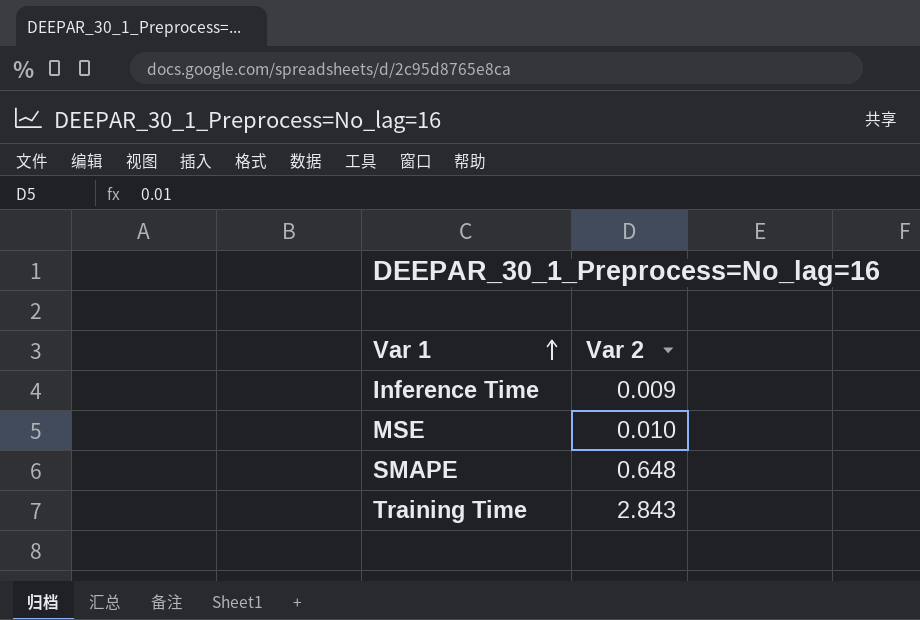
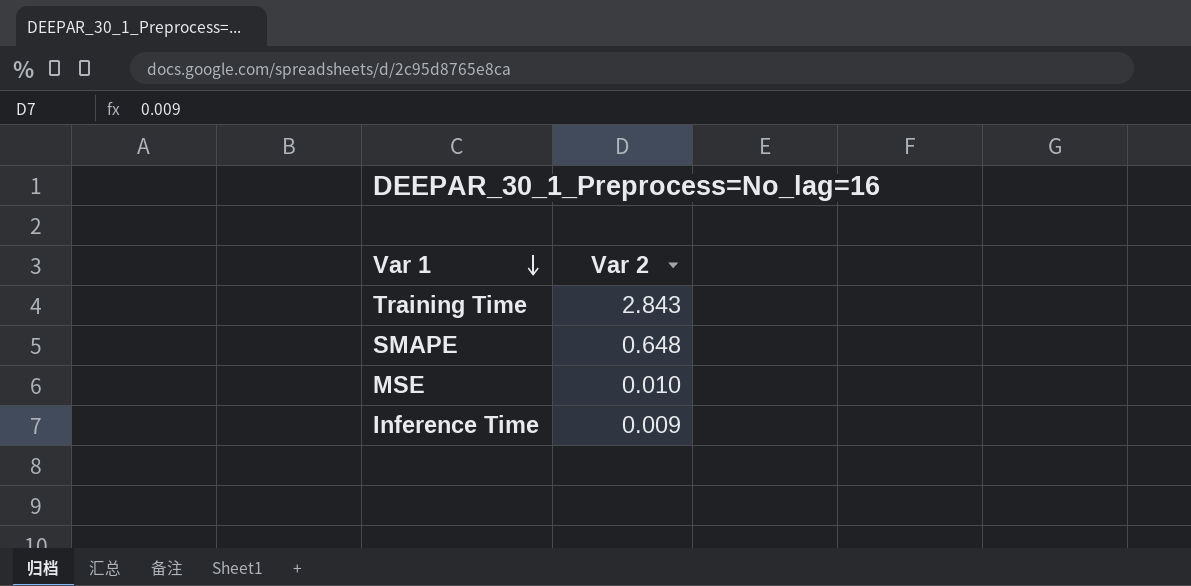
row order: Var 1 ascending -> Var 1 descending

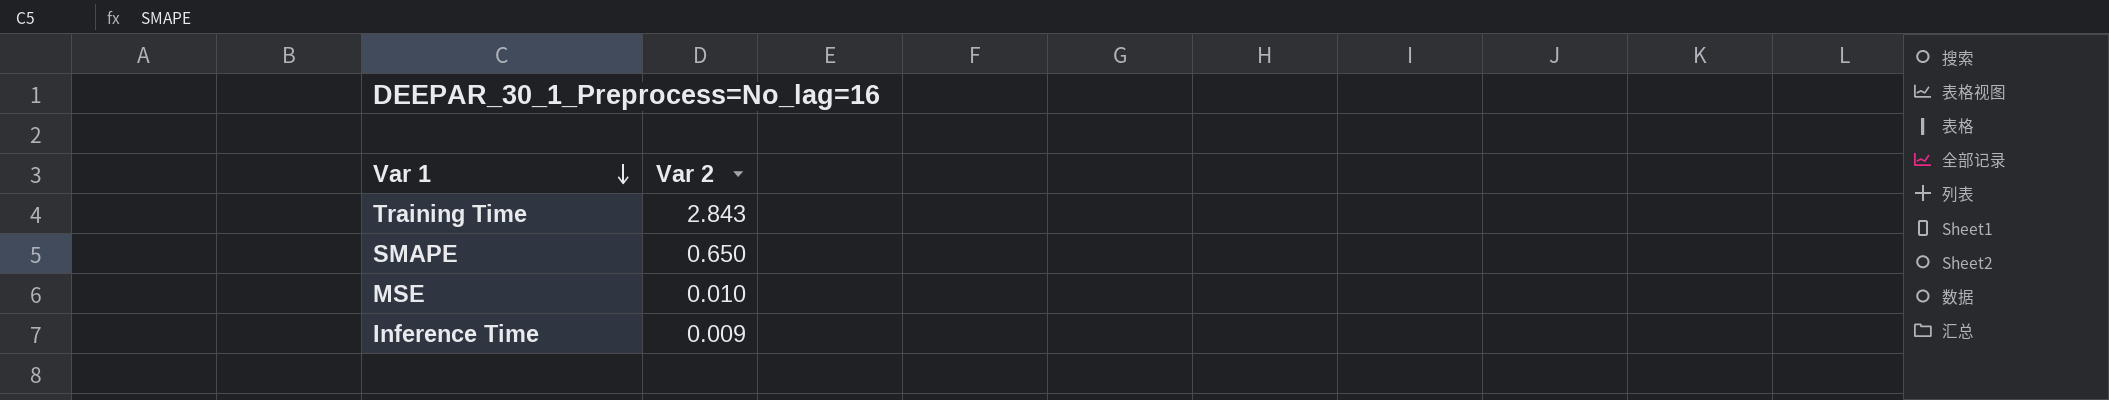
SMAPE | Var 2: 0.648 -> 0.650

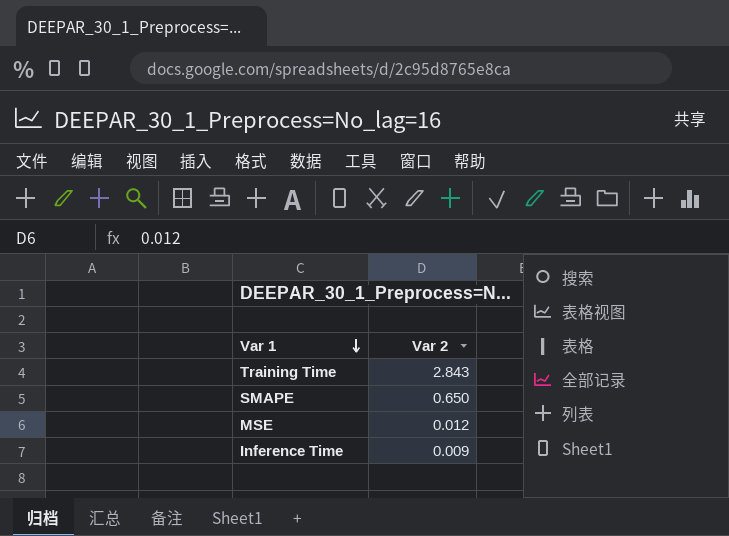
MSE | Var 2: 0.010 -> 0.012

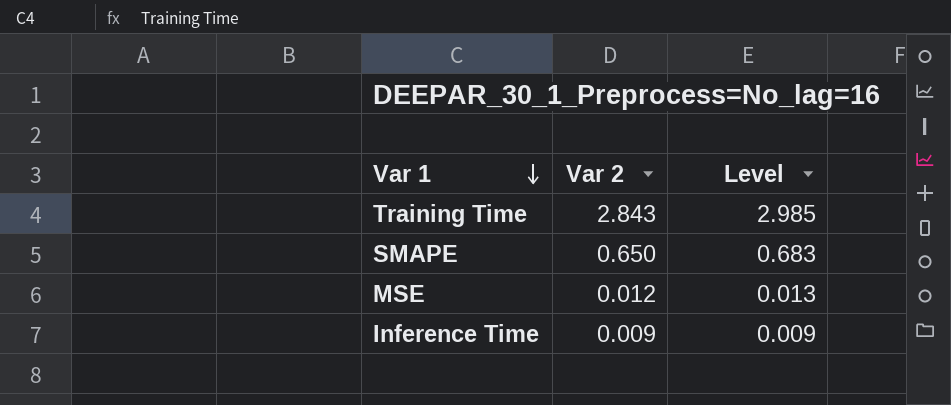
column Level | formula: none -> [Var 2] * 1.05

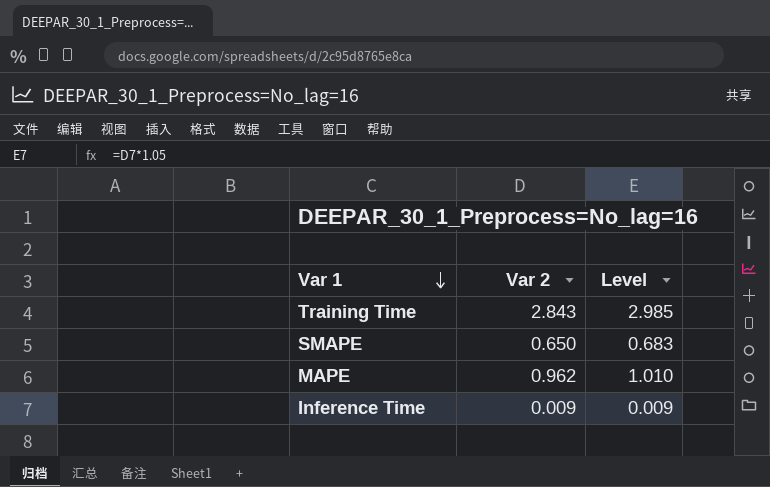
row MSE: 0.012 | 0.013 -> none
row MAPE: none -> 0.962 | 1.010

